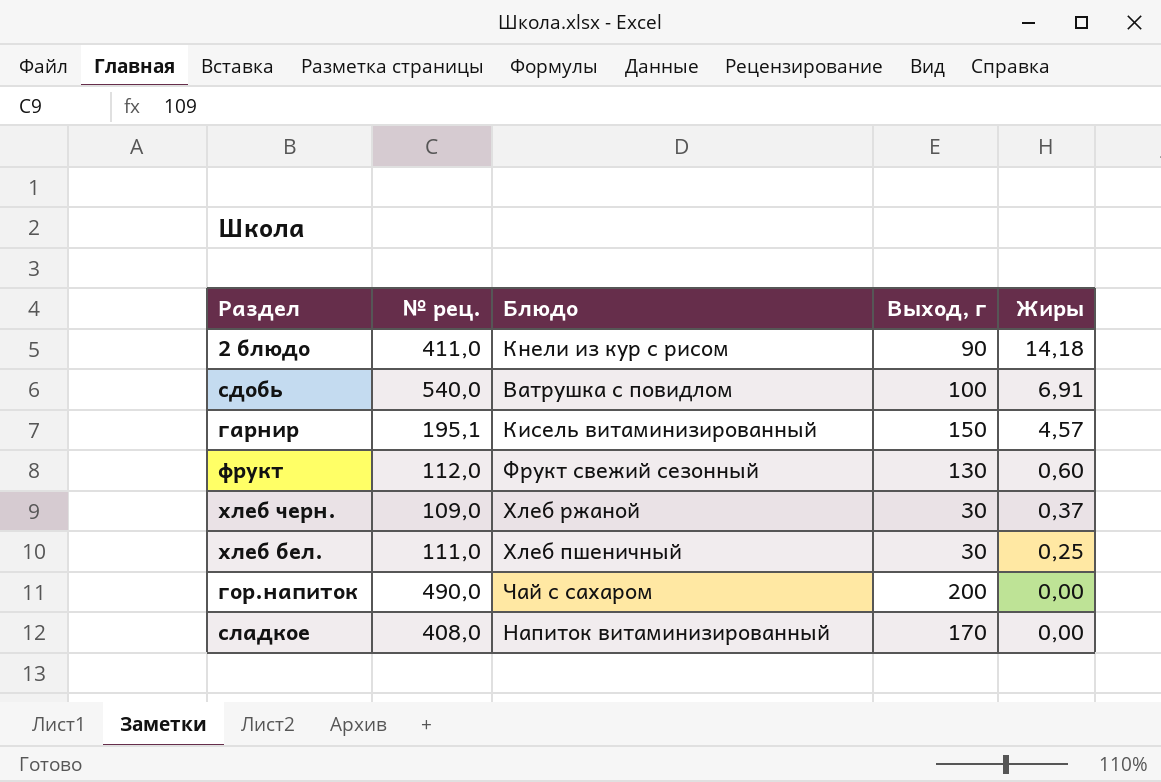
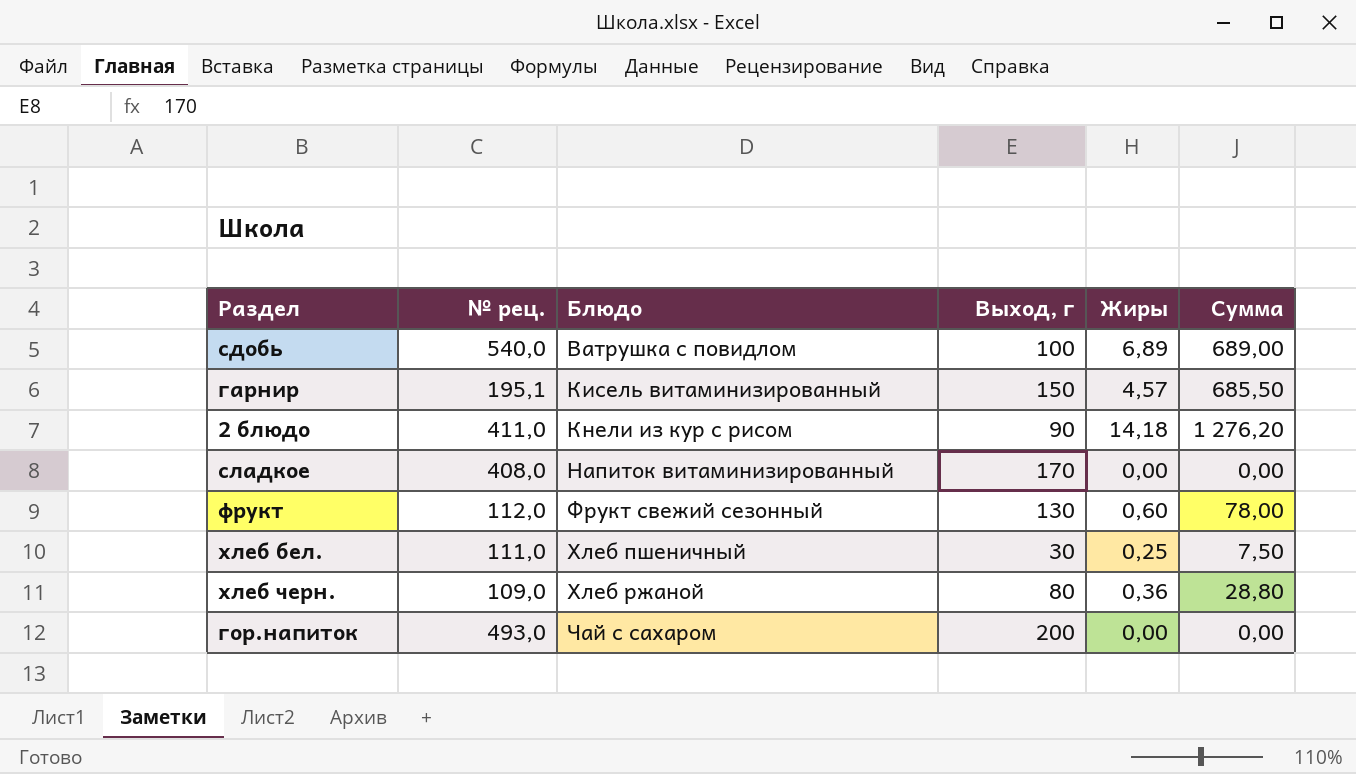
row order: Жиры descending -> Блюдо ascending
column Сумма | formula: none -> [Выход, г] * [Жиры]
сдобь | Жиры: 6,91 -> 6,89
хлеб черн. | Выход, г: 30 -> 80
хлеб черн. | Жиры: 0,37 -> 0,36
гор.напиток | № рец.: 490,0 -> 493,0

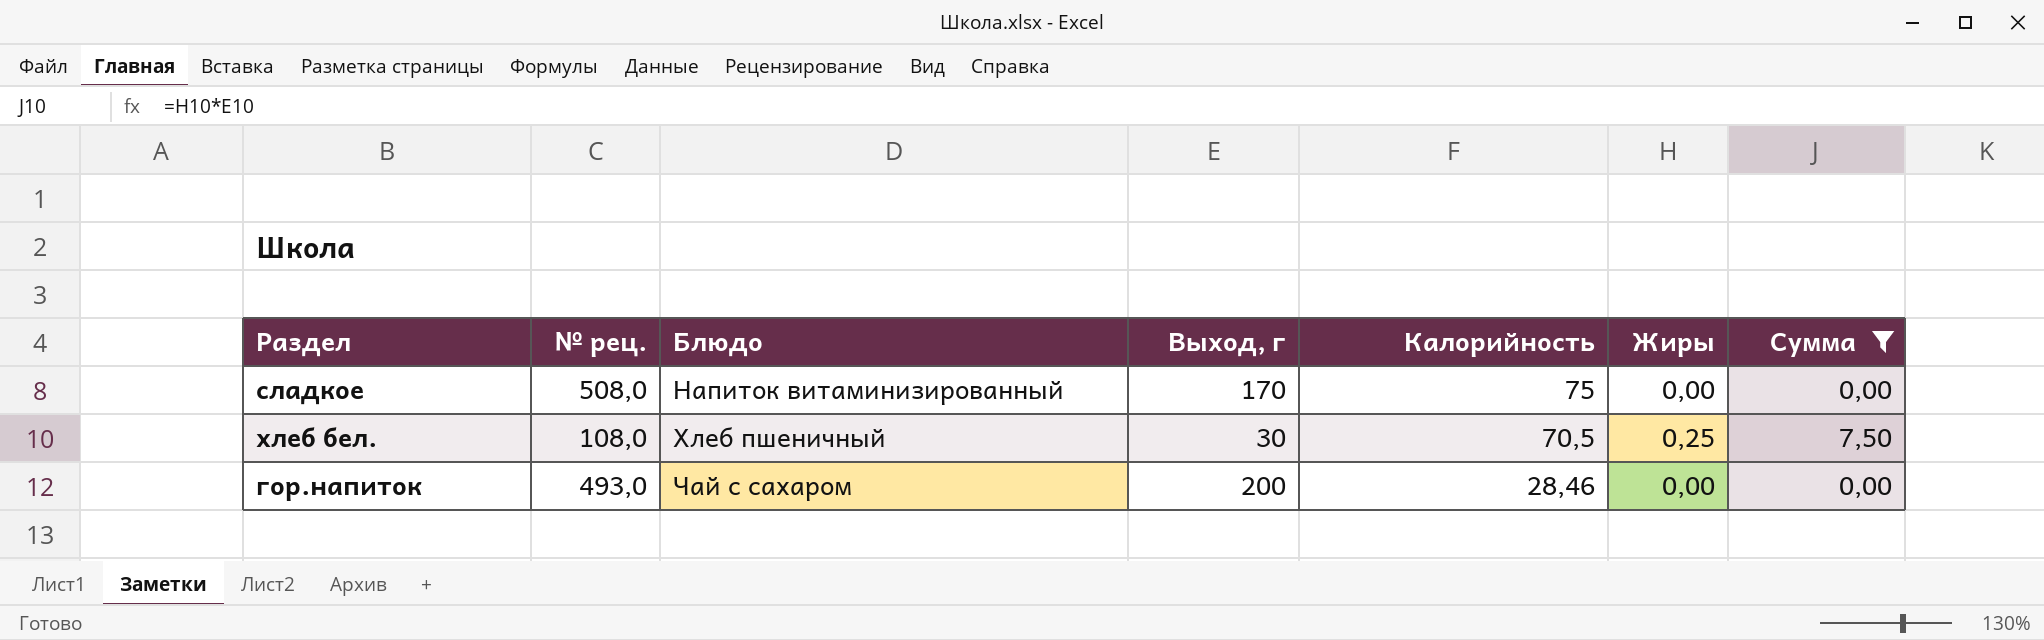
filter: none -> Сумма <= 7,50
column Калорийность | position: none -> 5
сладкое | № рец.: 408,0 -> 508,0
хлеб бел. | № рец.: 111,0 -> 108,0

